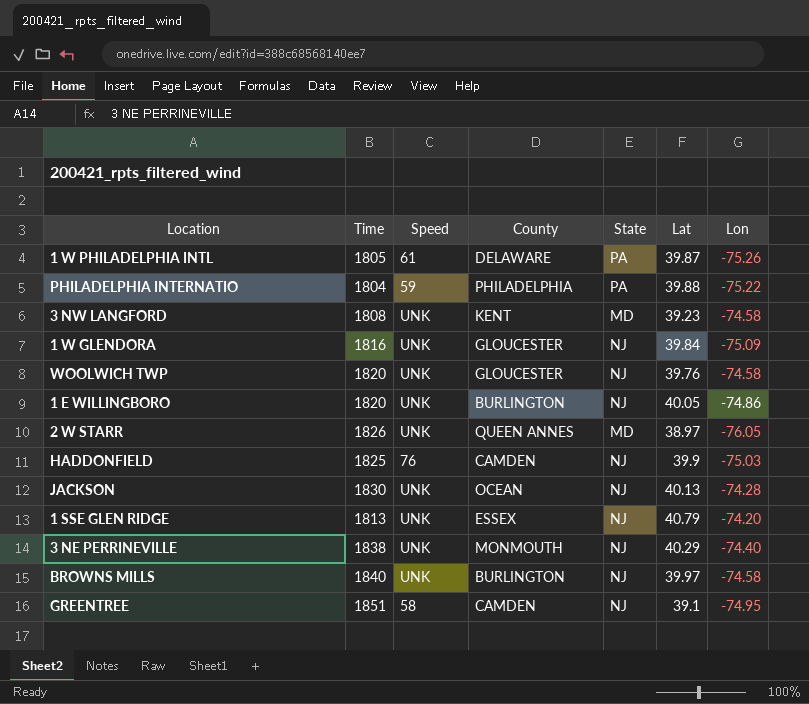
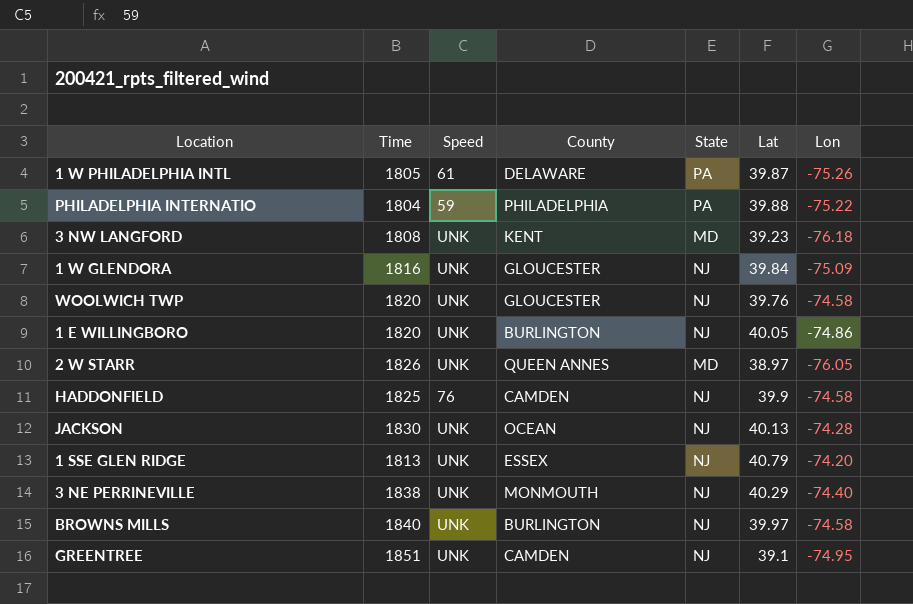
3 NW LANGFORD | Lon: -74.58 -> -76.18
HADDONFIELD | Lon: -75.03 -> -74.58
GREENTREE | Speed: 58 -> UNK

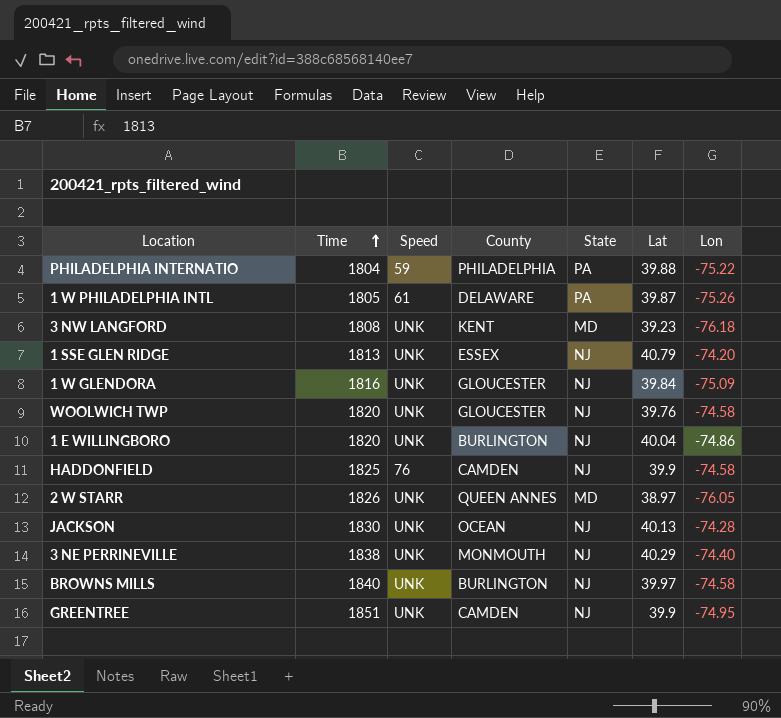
row order: none -> Time ascending
1 E WILLINGBORO | Lat: 40.05 -> 40.04
GREENTREE | Lat: 39.1 -> 39.9

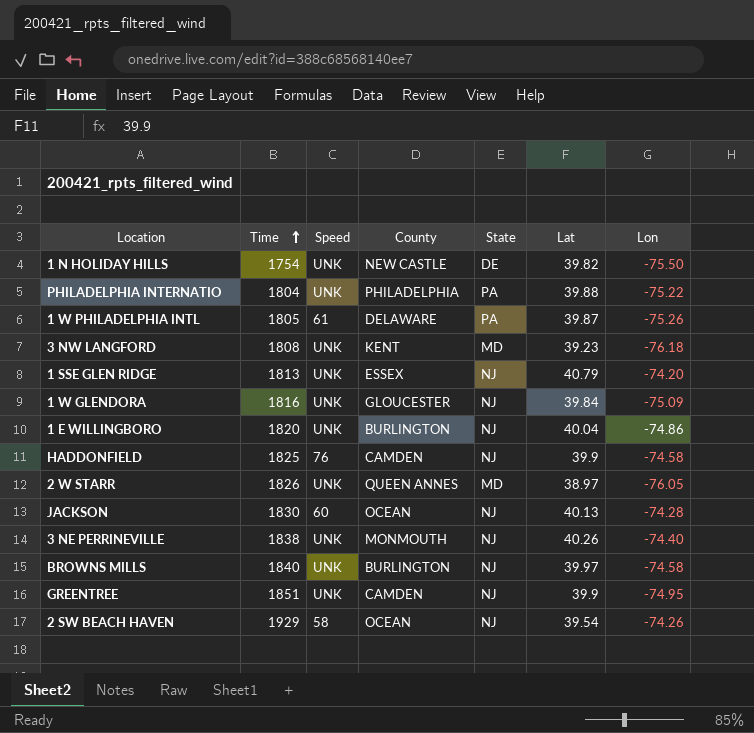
row WOOLWICH TWP: 1820 | UNK | GLOUCESTER | NJ | 39.76 | -74.58 -> none
row 1 N HOLIDAY HILLS: none -> 1754 | UNK | NEW CASTLE | DE | 39.82 | -75.50
PHILADELPHIA INTERNATIO | Speed: 59 -> UNK
JACKSON | Speed: UNK -> 60
3 NE PERRINEVILLE | Lat: 40.29 -> 40.26
row 2 SW BEACH HAVEN: none -> 1929 | 58 | OCEAN | NJ | 39.54 | -74.26

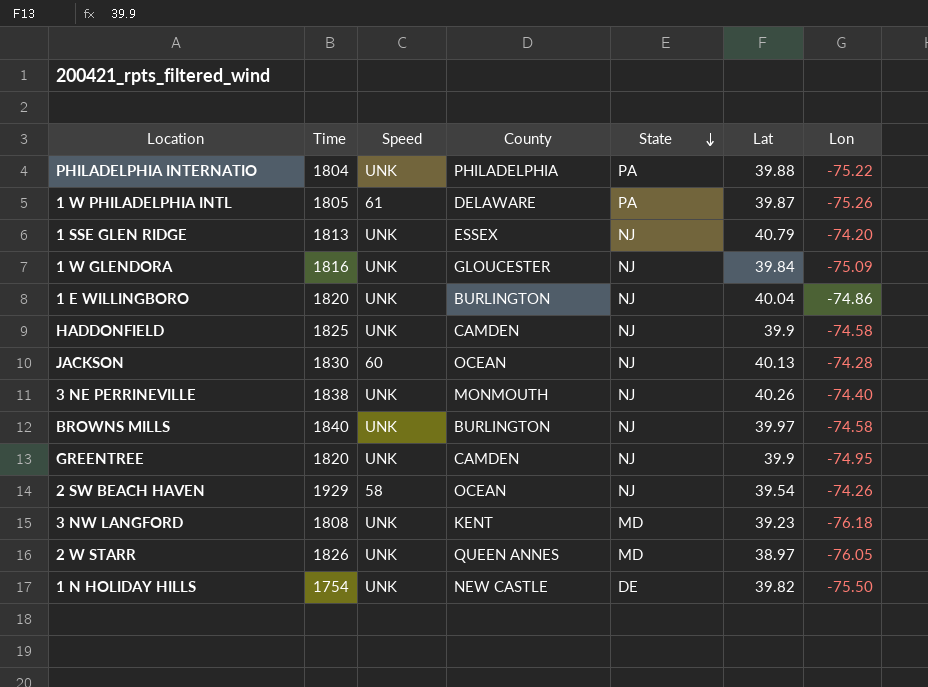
row order: Time ascending -> State descending
HADDONFIELD | Speed: 76 -> UNK
GREENTREE | Time: 1851 -> 1820

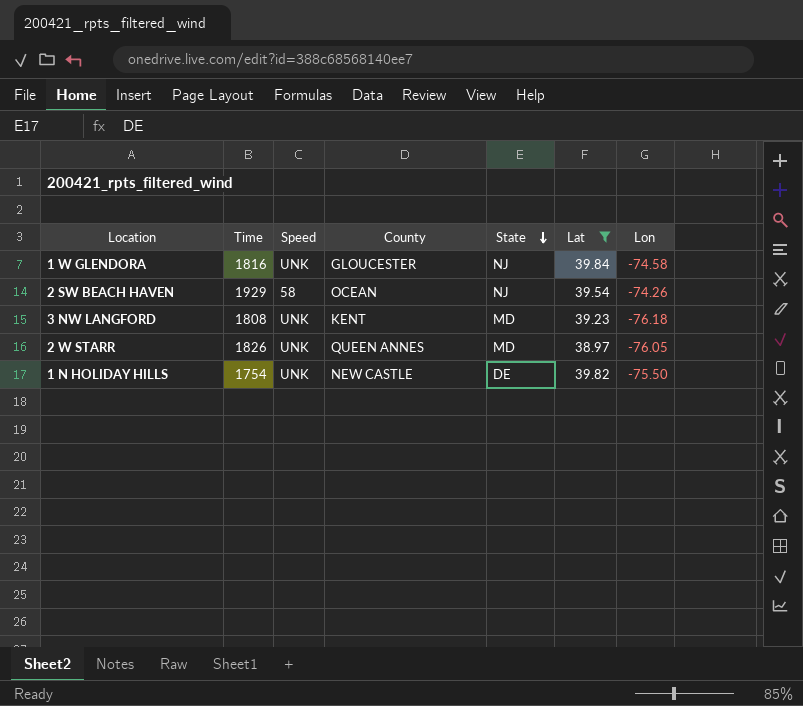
filter: none -> Lat <= 39.84
1 W GLENDORA | Lon: -75.09 -> -74.58

